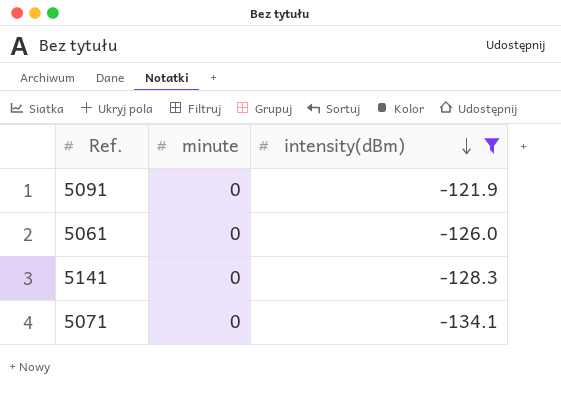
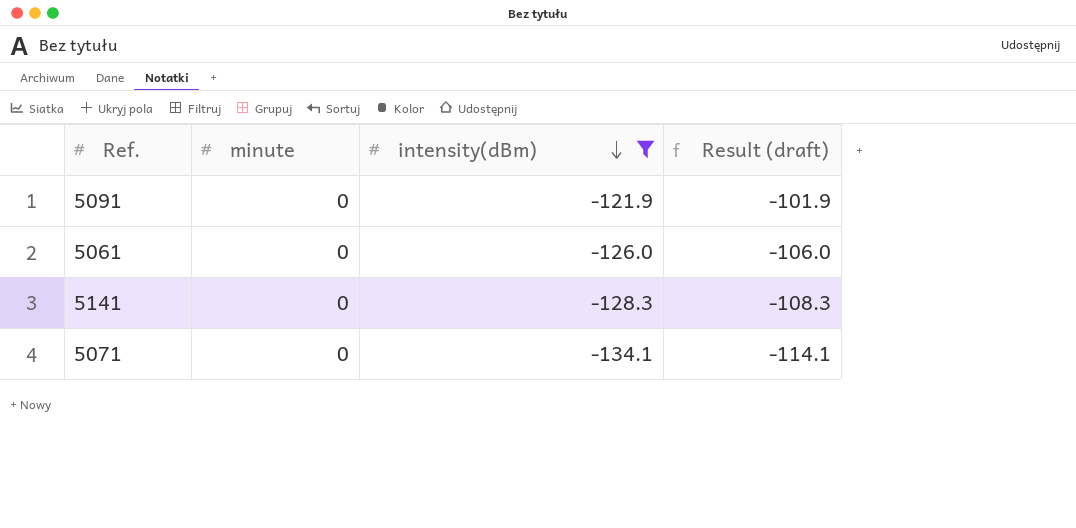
column Result (draft) | formula: none -> [intensity(dBm)] + 20

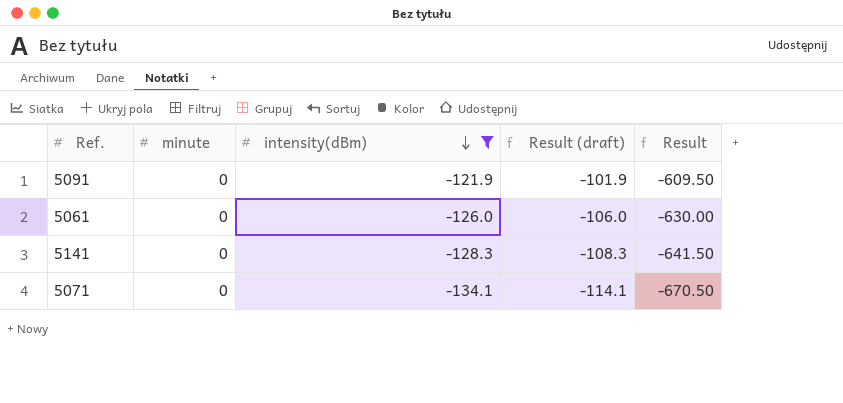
column Result | formula: none -> [intensity(dBm)] * 5

